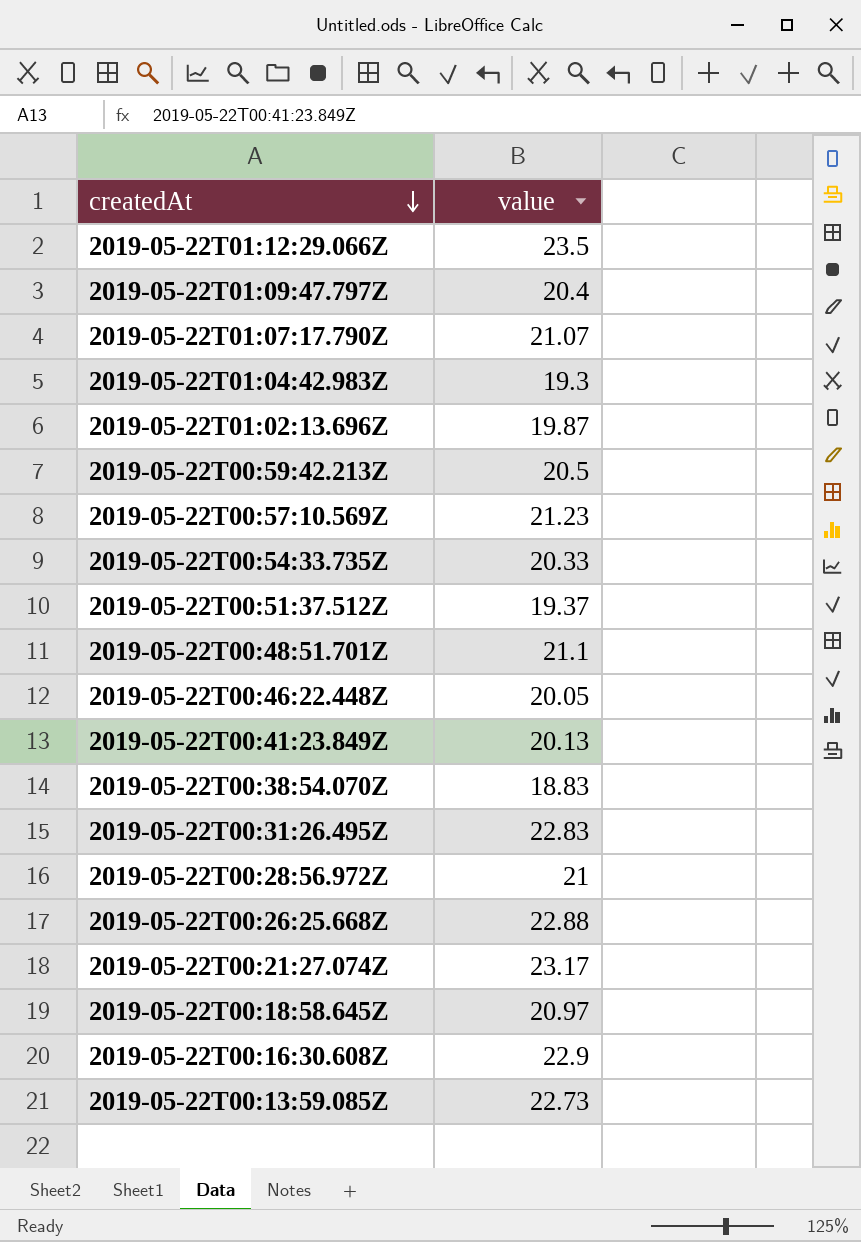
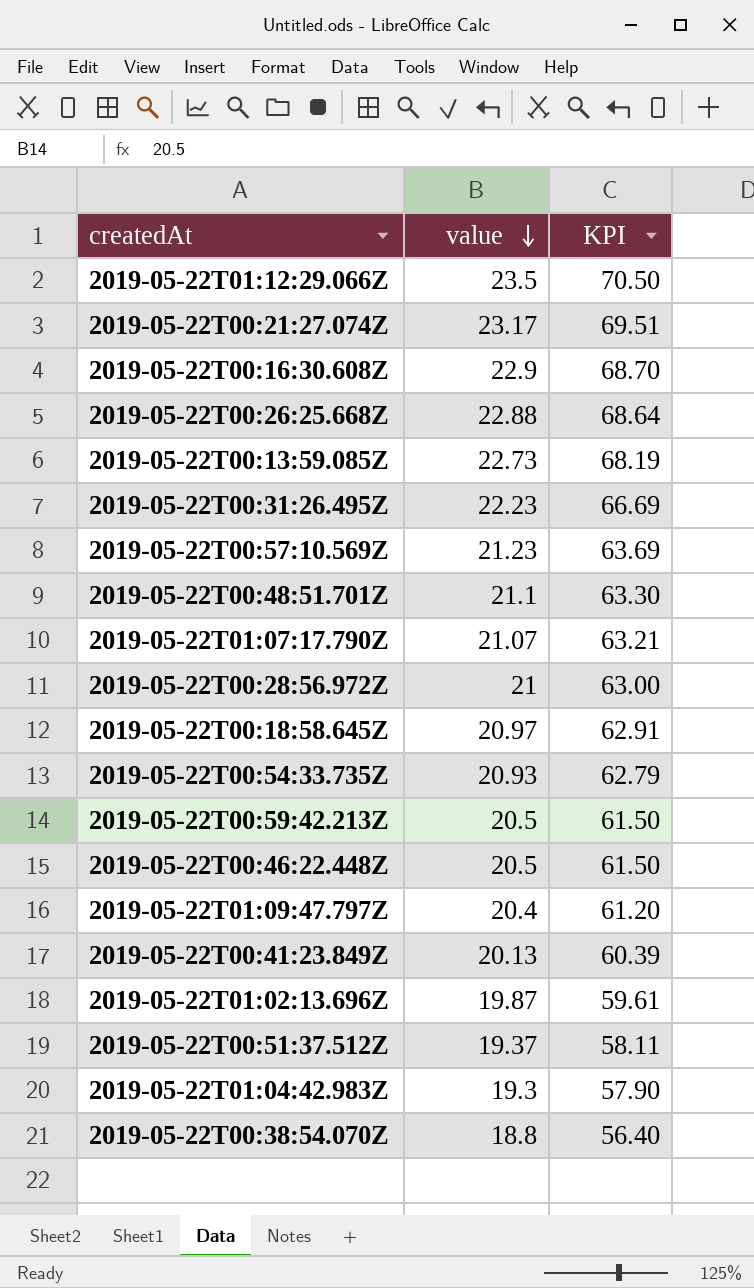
row order: createdAt descending -> value descending
column KPI | formula: none -> [value] * 3
2019-05-22T00:31:26.495Z | value: 22.83 -> 22.23
2019-05-22T00:54:33.735Z | value: 20.33 -> 20.93
2019-05-22T00:46:22.448Z | value: 20.05 -> 20.5
2019-05-22T00:38:54.070Z | value: 18.83 -> 18.8

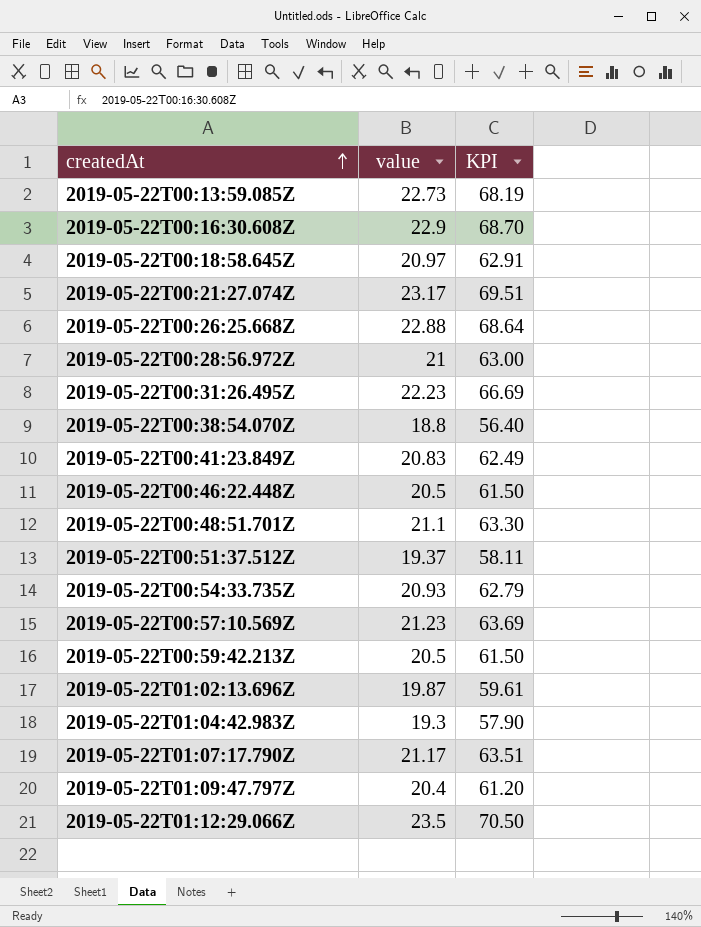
row order: value descending -> createdAt ascending
2019-05-22T00:41:23.849Z | value: 20.13 -> 20.83
2019-05-22T00:41:23.849Z | KPI: 60.39 -> 62.49
2019-05-22T01:07:17.790Z | value: 21.07 -> 21.17
2019-05-22T01:07:17.790Z | KPI: 63.21 -> 63.51

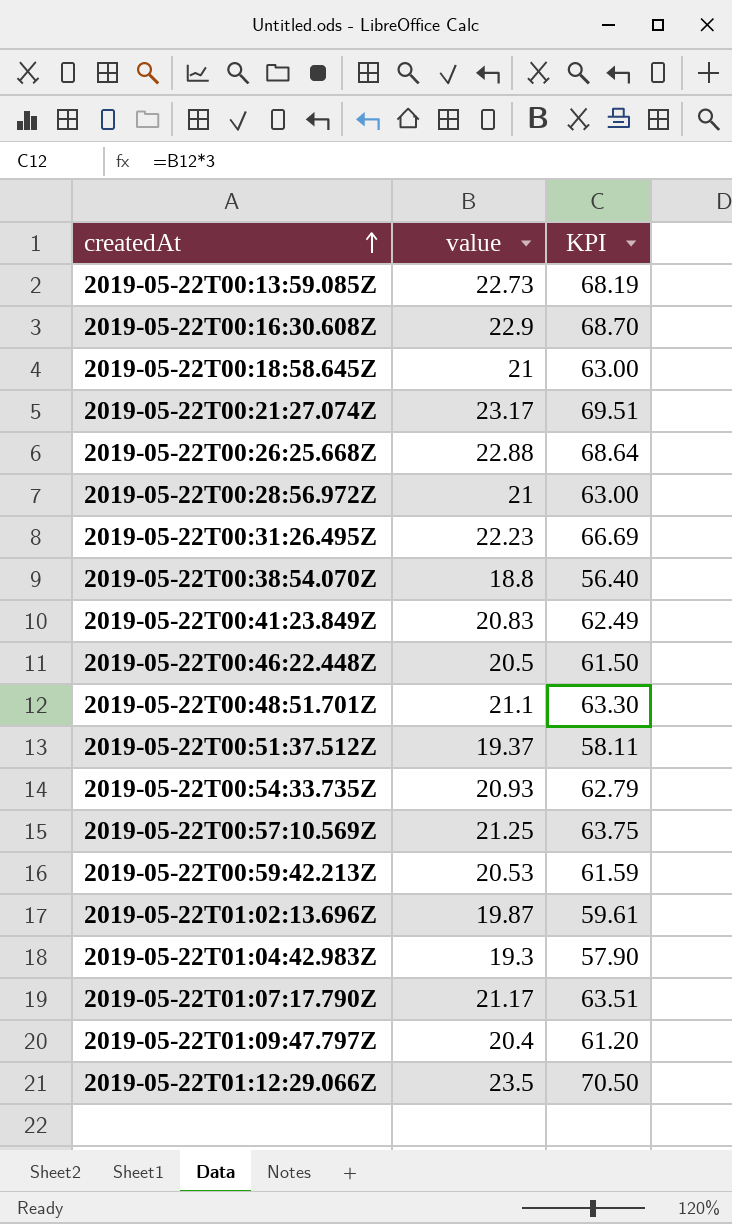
2019-05-22T00:18:58.645Z | value: 20.97 -> 21
2019-05-22T00:18:58.645Z | KPI: 62.91 -> 63.00
2019-05-22T00:57:10.569Z | value: 21.23 -> 21.25
2019-05-22T00:57:10.569Z | KPI: 63.69 -> 63.75
2019-05-22T00:59:42.213Z | value: 20.5 -> 20.53
2019-05-22T00:59:42.213Z | KPI: 61.50 -> 61.59

